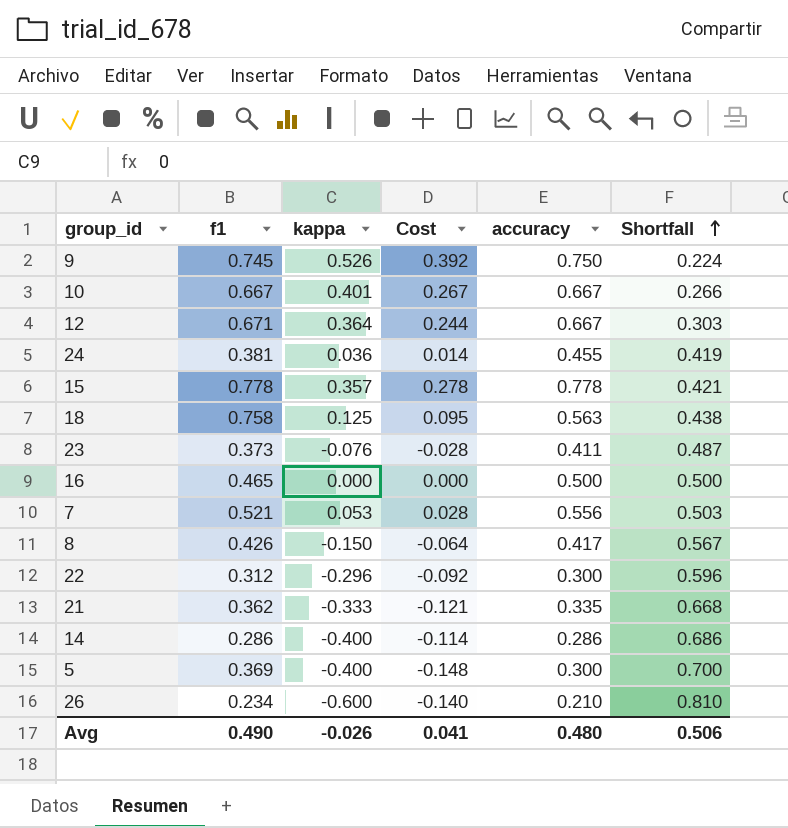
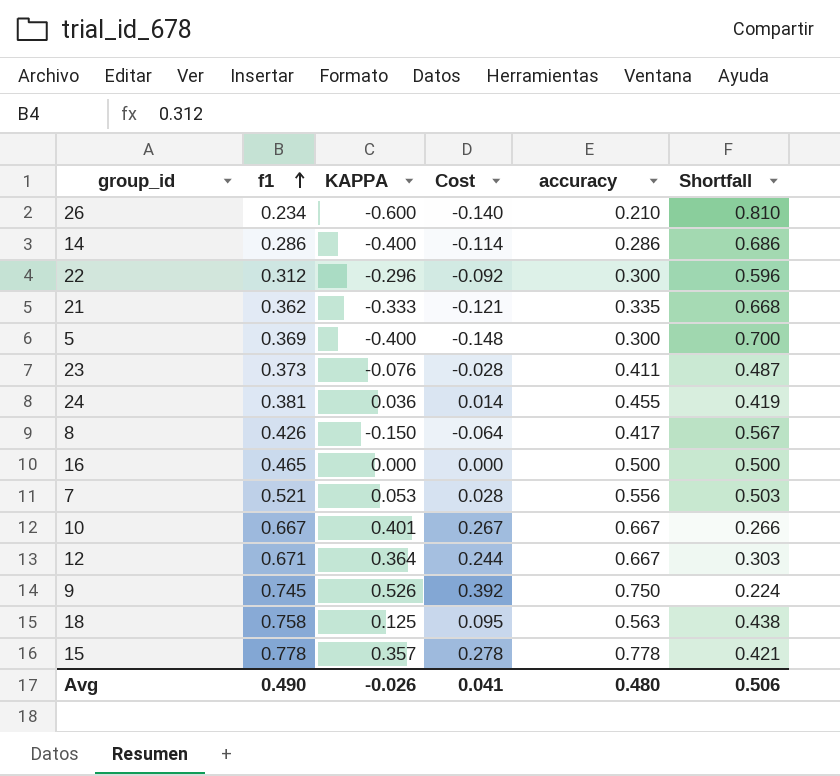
row order: Shortfall ascending -> f1 ascending
column name: kappa -> KAPPA

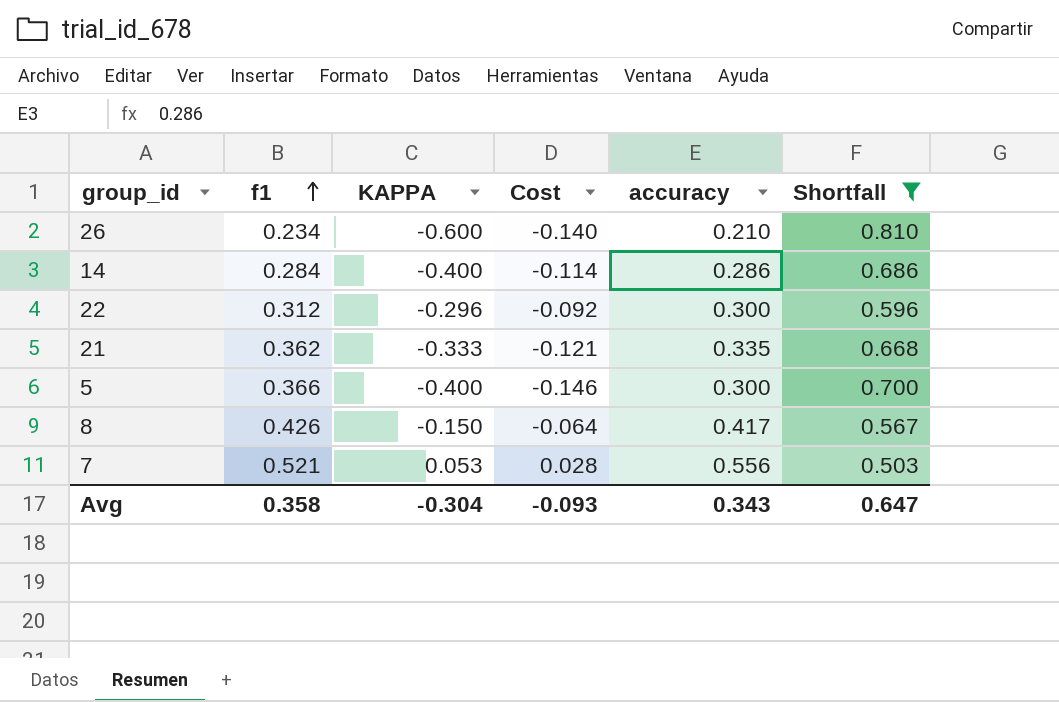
filter: none -> Shortfall >= 0.503
14 | f1: 0.286 -> 0.284
5 | f1: 0.369 -> 0.366
5 | Cost: -0.148 -> -0.146
Avg | f1: 0.490 -> 0.358
Avg | KAPPA: -0.026 -> -0.304
Avg | Cost: 0.041 -> -0.093
Avg | accuracy: 0.480 -> 0.343
Avg | Shortfall: 0.506 -> 0.647

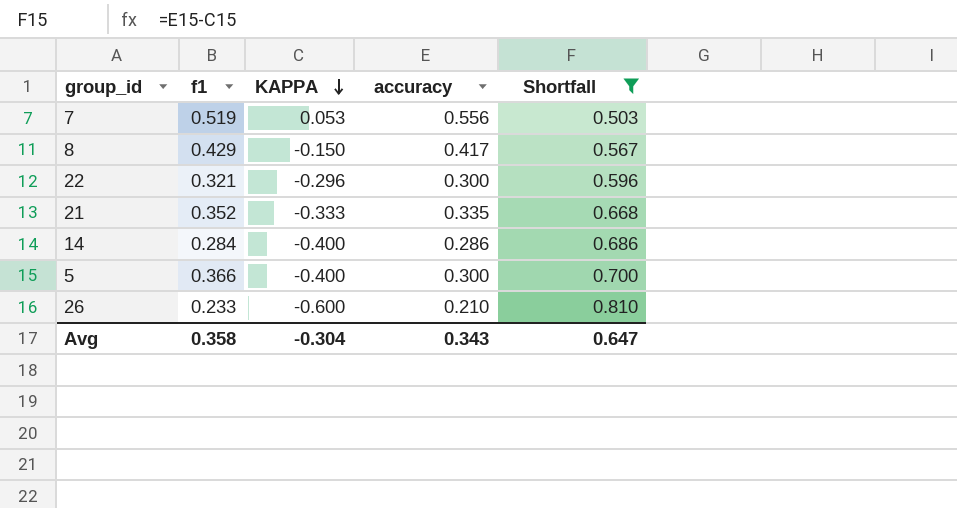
row order: f1 ascending -> KAPPA descending
column Cost | formula: [f1] * [KAPPA] -> none
7 | f1: 0.521 -> 0.519
8 | f1: 0.426 -> 0.429
22 | f1: 0.312 -> 0.321
21 | f1: 0.362 -> 0.352
26 | f1: 0.234 -> 0.233

